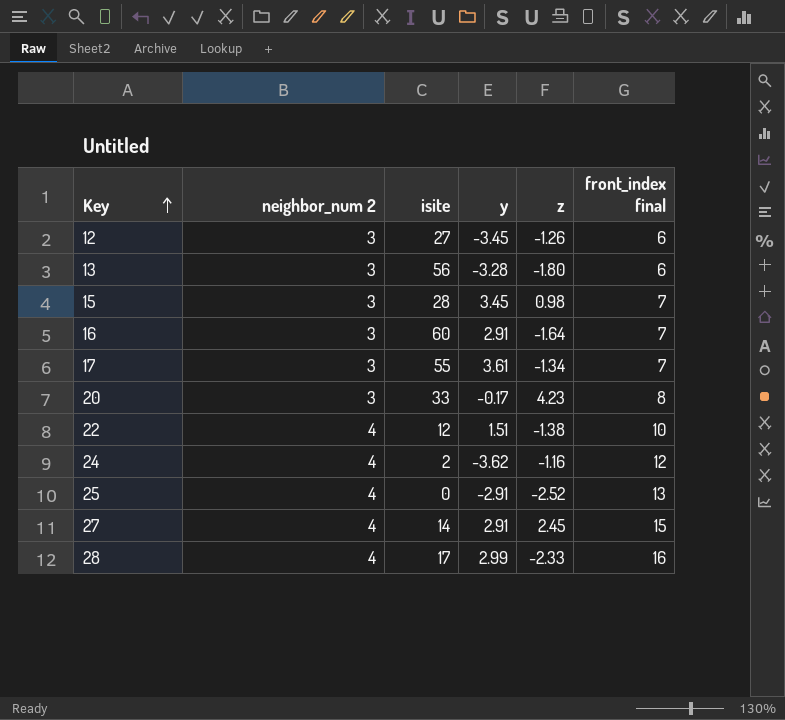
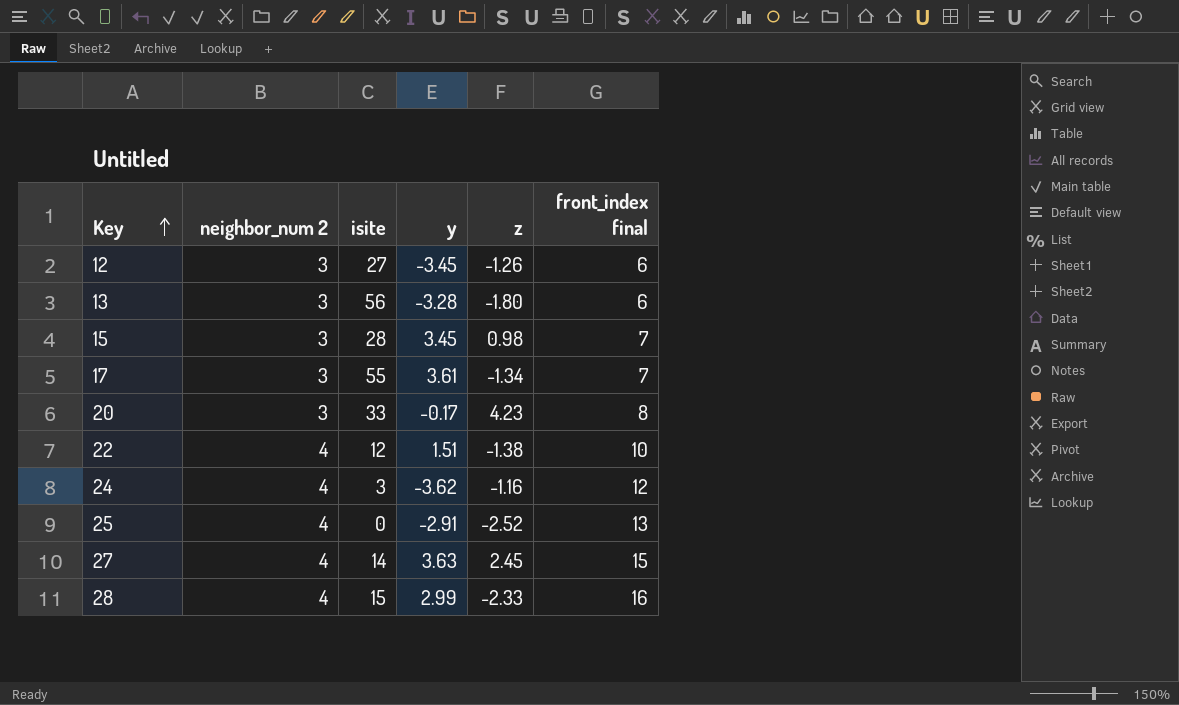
row 16: 3 | 60 | 2.91 | -1.64 | 7 -> none
24 | isite: 2 -> 3
27 | y: 2.91 -> 3.63
28 | isite: 17 -> 15

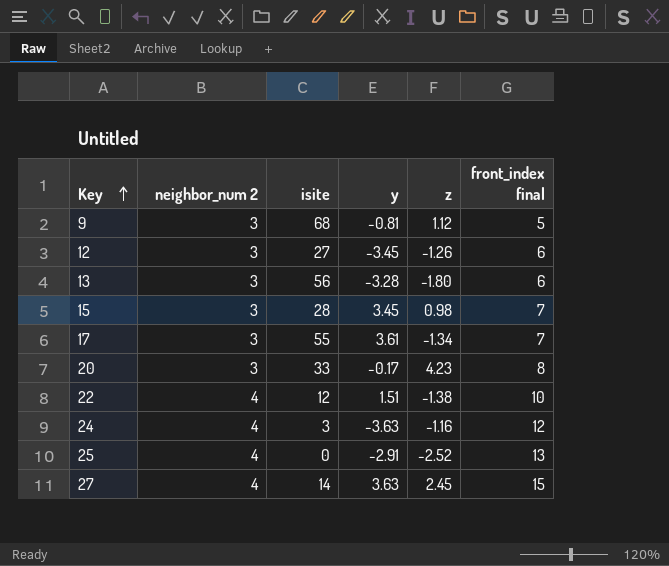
row 28: 4 | 15 | 2.99 | -2.33 | 16 -> none
row 9: none -> 3 | 68 | -0.81 | 1.12 | 5
24 | y: -3.62 -> -3.63

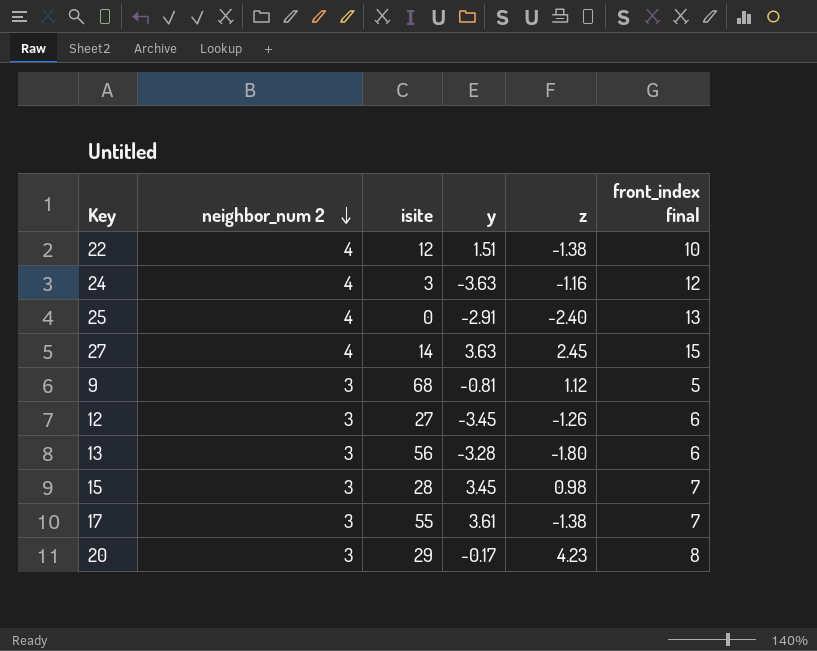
row order: Key ascending -> neighbor_num 2 descending
25 | z: -2.52 -> -2.40
17 | z: -1.34 -> -1.38
20 | isite: 33 -> 29

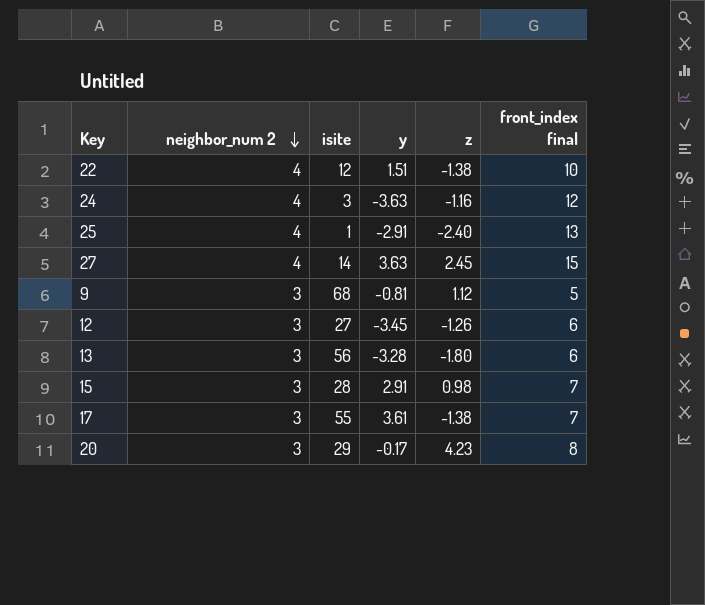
25 | isite: 0 -> 1
15 | y: 3.45 -> 2.91

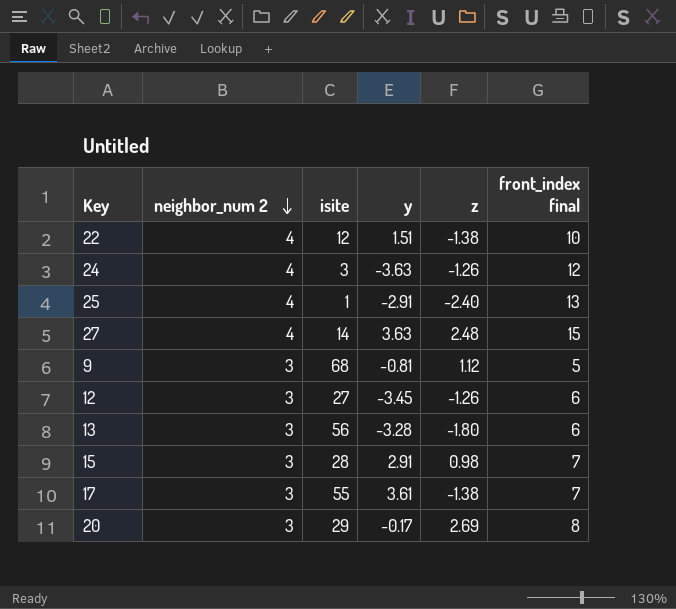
24 | z: -1.16 -> -1.26
27 | z: 2.45 -> 2.48
20 | z: 4.23 -> 2.69

